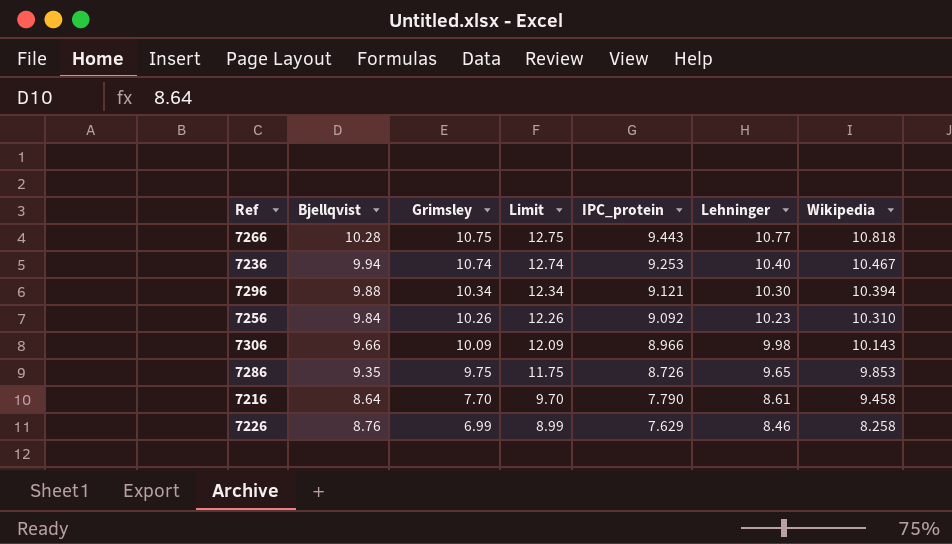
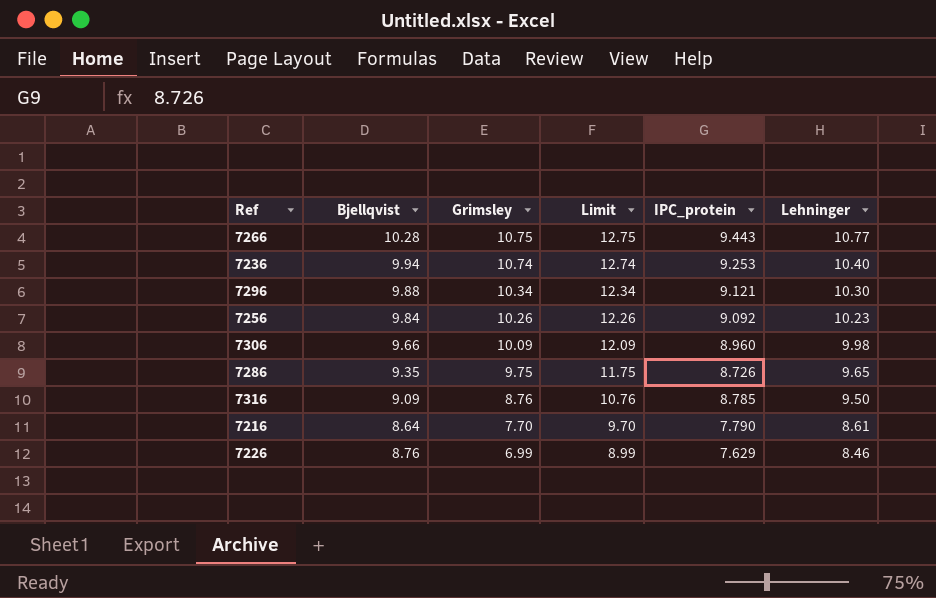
column Wikipedia | position: 7 -> none
7306 | IPC_protein: 8.966 -> 8.960
row 7316: none -> 9.09 | 8.76 | 10.76 | 8.785 | 9.50

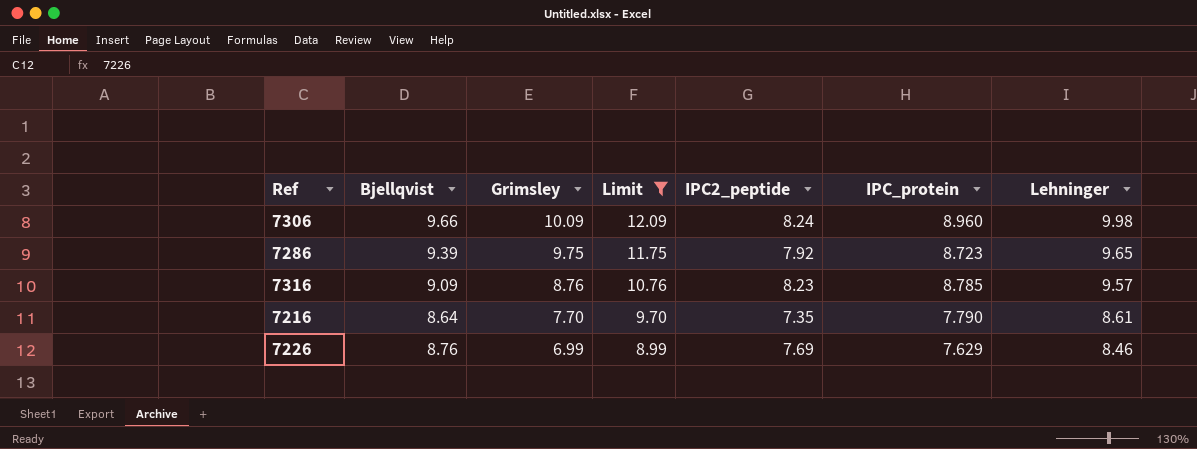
filter: none -> Limit <= 12.09
column IPC2_peptide | position: none -> 5
7286 | Bjellqvist: 9.35 -> 9.39
7286 | IPC_protein: 8.726 -> 8.723
7316 | Lehninger: 9.50 -> 9.57

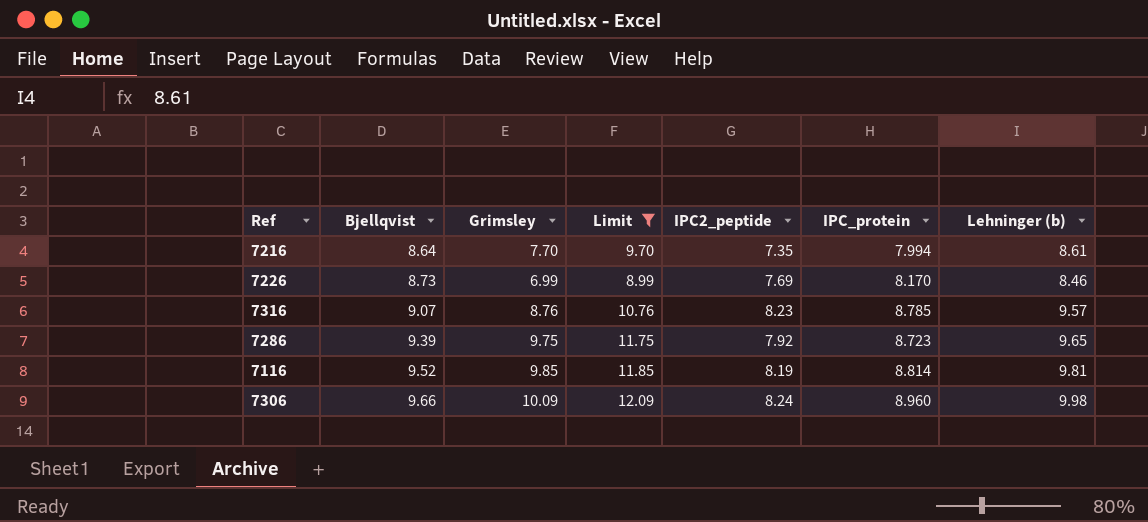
row order: Grimsley descending -> Bjellqvist ascending
column name: Lehninger -> Lehninger (b)
7216 | IPC_protein: 7.790 -> 7.994
7226 | Bjellqvist: 8.76 -> 8.73
7226 | IPC_protein: 7.629 -> 8.170
7316 | Bjellqvist: 9.09 -> 9.07
row 7116: none -> 9.52 | 9.85 | 11.85 | 8.19 | 8.814 | 9.81

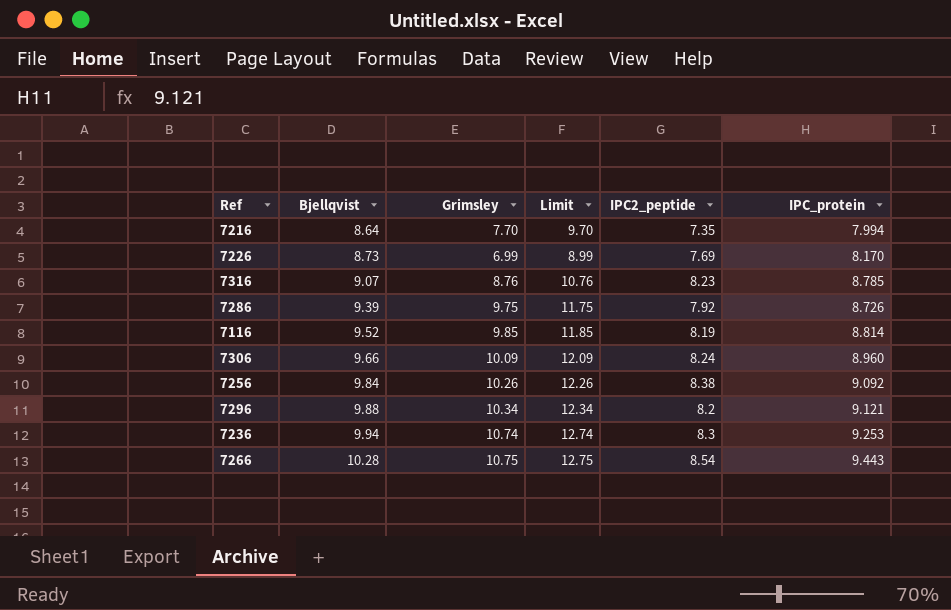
filter: Limit <= 12.09 -> none
column Lehninger (b) | position: 7 -> none
7286 | IPC_protein: 8.723 -> 8.726

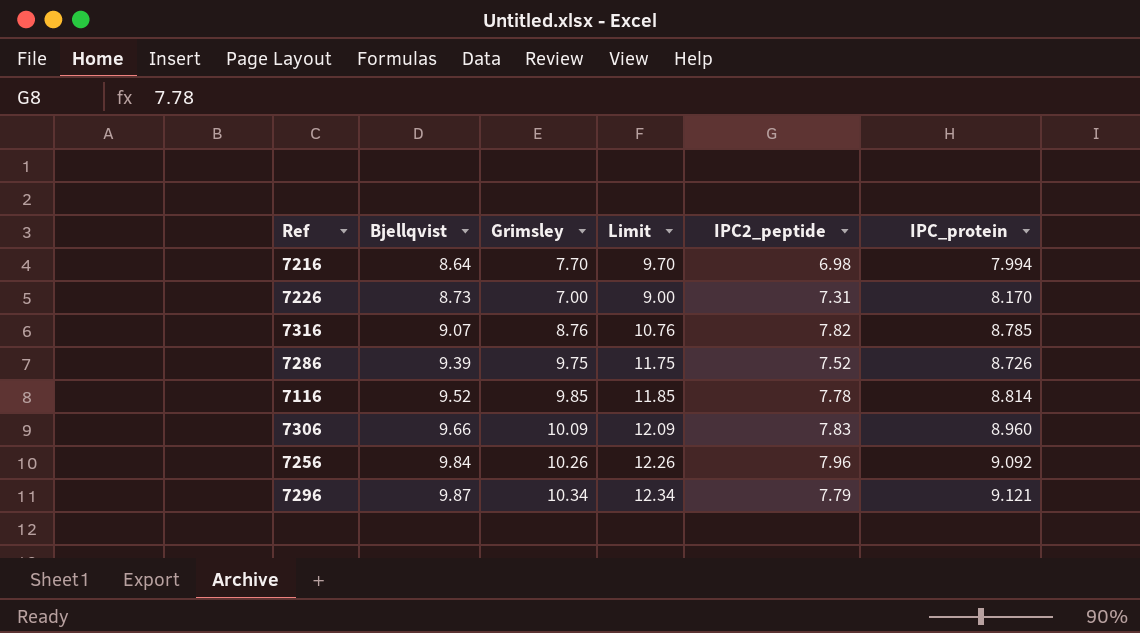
row 7236: 9.94 | 10.74 | 12.74 | 8.3 | 9.253 -> none
row 7266: 10.28 | 10.75 | 12.75 | 8.54 | 9.443 -> none
7216 | IPC2_peptide: 7.35 -> 6.98
7226 | Grimsley: 6.99 -> 7.00
7226 | Limit: 8.99 -> 9.00
7226 | IPC2_peptide: 7.69 -> 7.31
7316 | IPC2_peptide: 8.23 -> 7.82
7286 | IPC2_peptide: 7.92 -> 7.52
7116 | IPC2_peptide: 8.19 -> 7.78
7306 | IPC2_peptide: 8.24 -> 7.83
7256 | IPC2_peptide: 8.38 -> 7.96
7296 | Bjellqvist: 9.88 -> 9.87
7296 | IPC2_peptide: 8.2 -> 7.79

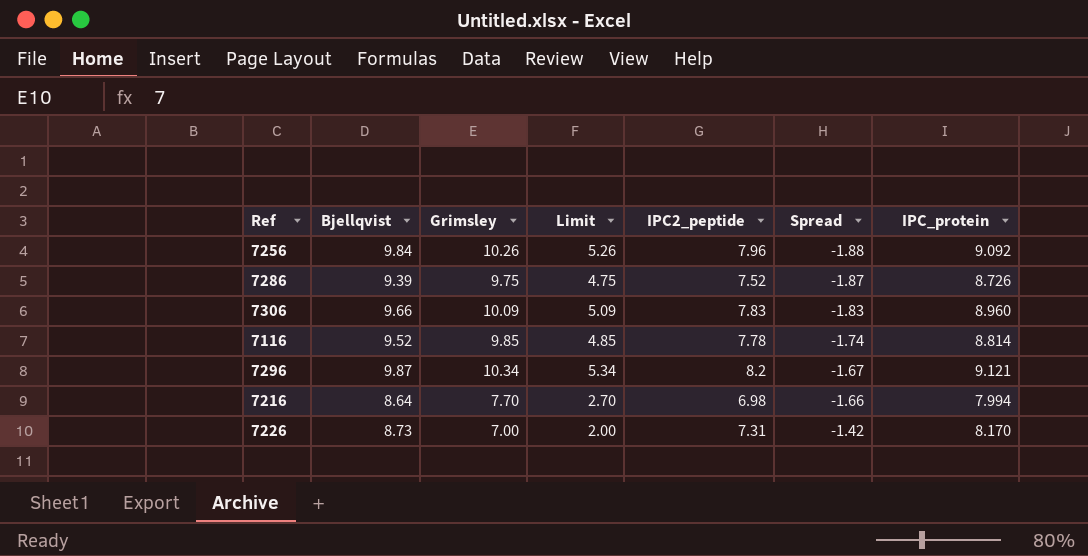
row order: Bjellqvist ascending -> Spread ascending
column Limit | formula: [Grimsley] + 2 -> [Grimsley] - 5
column Spread | formula: none -> [IPC2_peptide] - [Bjellqvist]
row 7316: 9.07 | 8.76 | 10.76 | 7.82 | 8.785 -> none
7296 | IPC2_peptide: 7.79 -> 8.2

